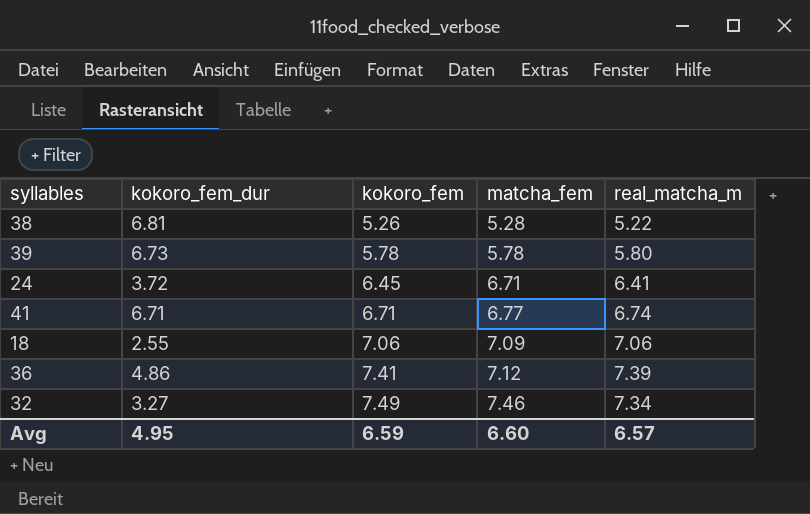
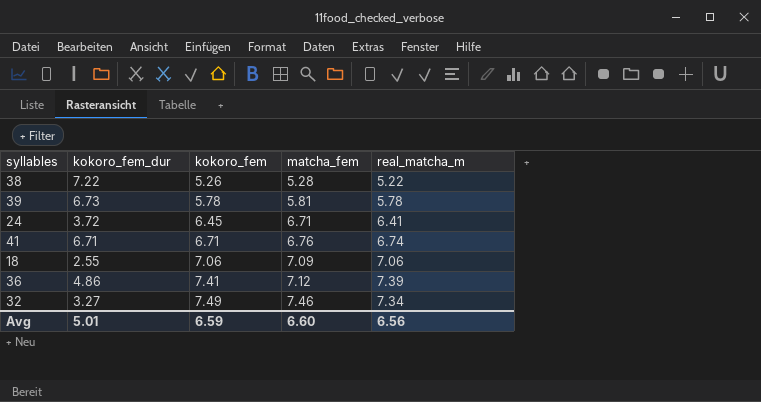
38 | kokoro_fem_dur: 6.81 -> 7.22
39 | matcha_fem: 5.78 -> 5.81
39 | real_matcha_m: 5.80 -> 5.78
41 | matcha_fem: 6.77 -> 6.76
Avg | kokoro_fem_dur: 4.95 -> 5.01
Avg | real_matcha_m: 6.57 -> 6.56

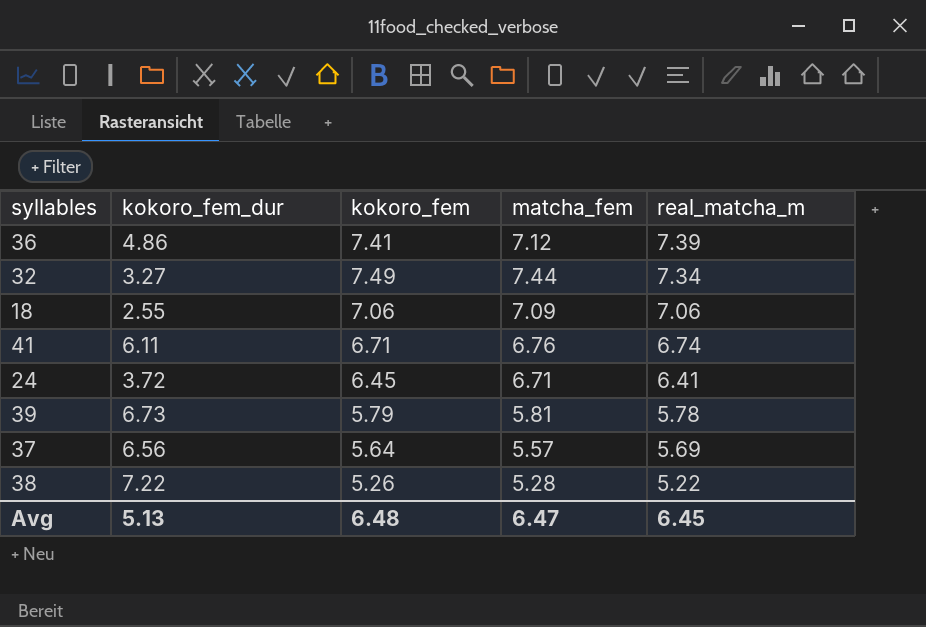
row order: kokoro_fem ascending -> real_matcha_m descending
32 | matcha_fem: 7.46 -> 7.44
41 | kokoro_fem_dur: 6.71 -> 6.11
39 | kokoro_fem: 5.78 -> 5.79
row 37: none -> 6.56 | 5.64 | 5.57 | 5.69
Avg | kokoro_fem_dur: 5.01 -> 5.13
Avg | kokoro_fem: 6.59 -> 6.48
Avg | matcha_fem: 6.60 -> 6.47
Avg | real_matcha_m: 6.56 -> 6.45

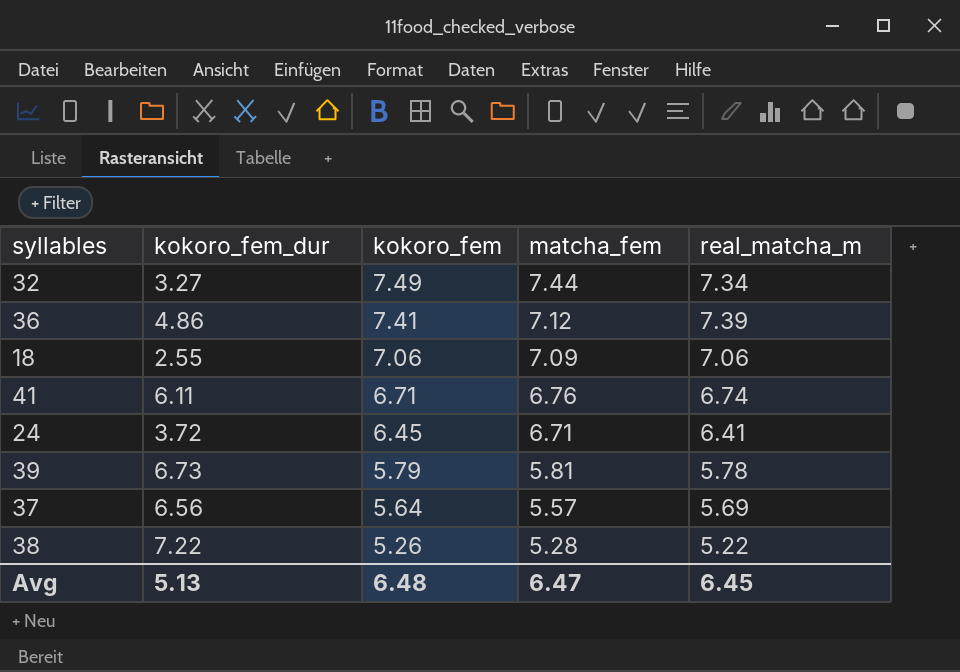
row order: real_matcha_m descending -> kokoro_fem descending

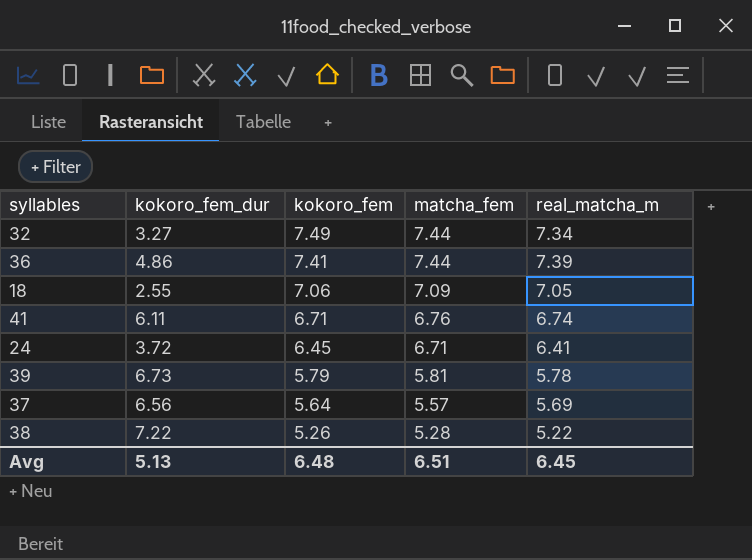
36 | matcha_fem: 7.12 -> 7.44
18 | real_matcha_m: 7.06 -> 7.05
Avg | matcha_fem: 6.47 -> 6.51

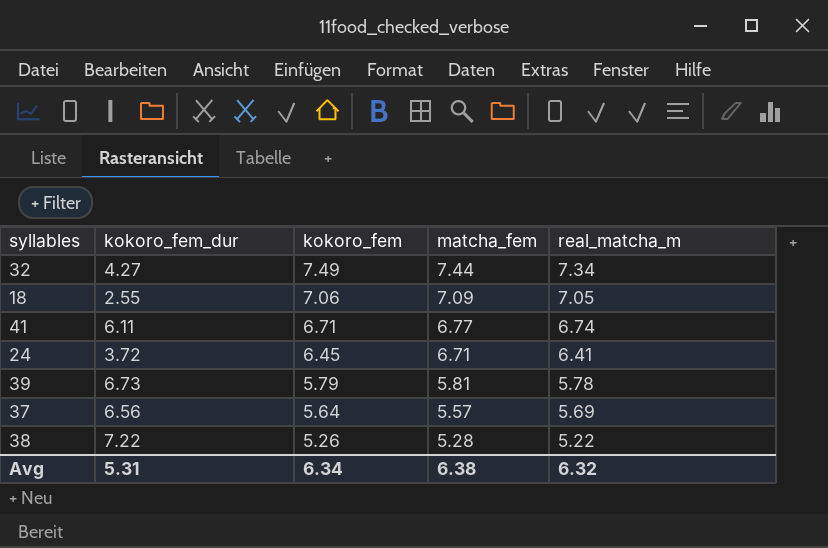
row 36: 4.86 | 7.41 | 7.44 | 7.39 -> none
32 | kokoro_fem_dur: 3.27 -> 4.27
41 | matcha_fem: 6.76 -> 6.77
Avg | kokoro_fem_dur: 5.13 -> 5.31
Avg | kokoro_fem: 6.48 -> 6.34
Avg | matcha_fem: 6.51 -> 6.38
Avg | real_matcha_m: 6.45 -> 6.32

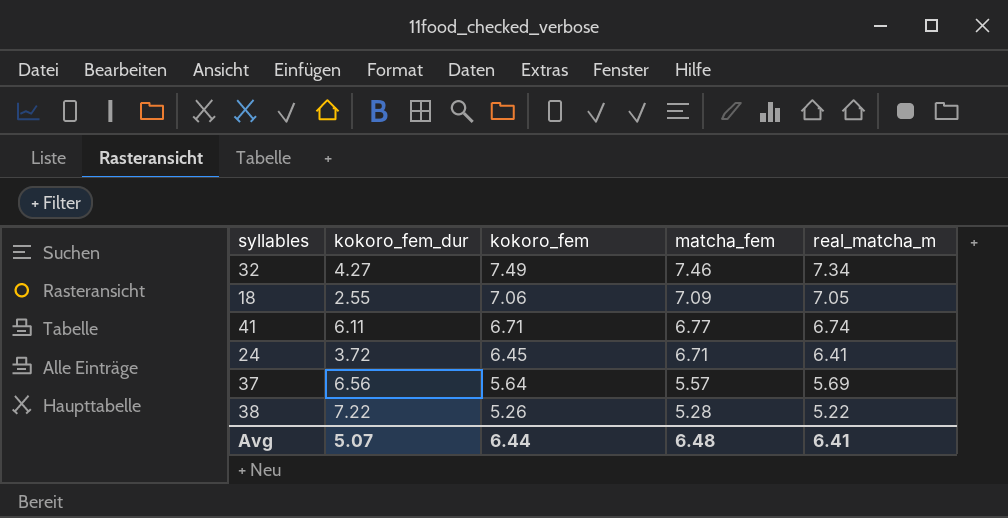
row 39: 6.73 | 5.79 | 5.81 | 5.78 -> none
32 | matcha_fem: 7.44 -> 7.46
Avg | kokoro_fem_dur: 5.31 -> 5.07
Avg | kokoro_fem: 6.34 -> 6.44
Avg | matcha_fem: 6.38 -> 6.48
Avg | real_matcha_m: 6.32 -> 6.41

